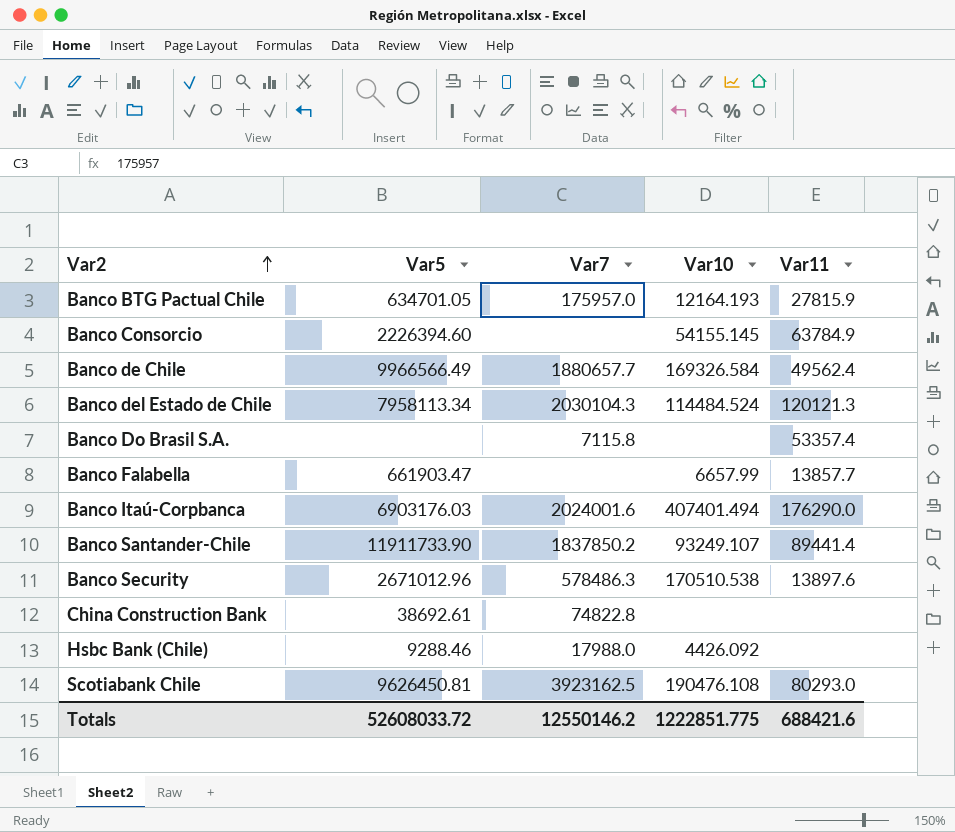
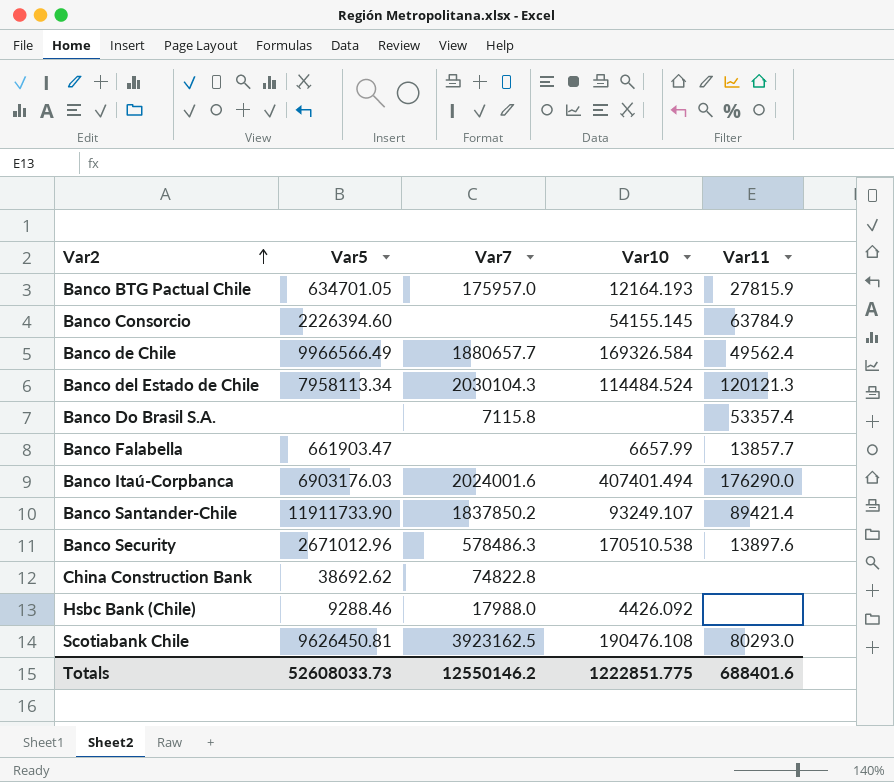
Banco Santander-Chile | Var11: 89441.4 -> 89421.4
China Construction Bank | Var5: 38692.61 -> 38692.62
Totals | Var5: 52608033.72 -> 52608033.73
Totals | Var11: 688421.6 -> 688401.6

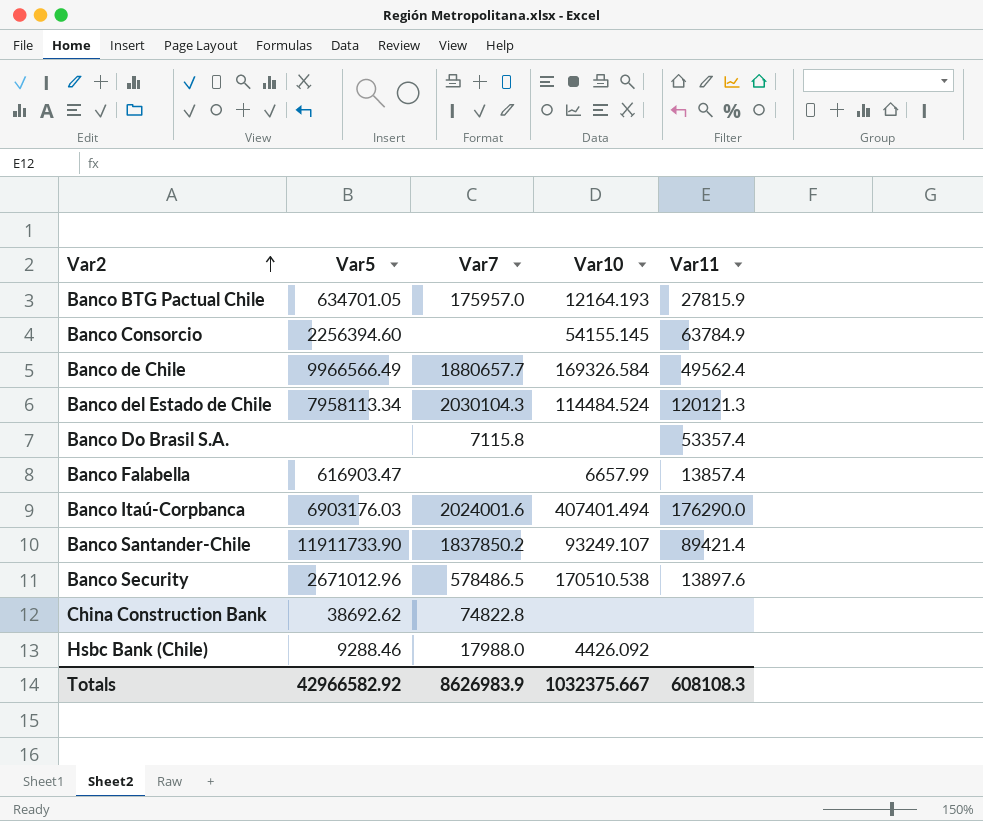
row Scotiabank Chile: 9626450.81 | 3923162.5 | 190476.108 | 80293.0 -> none
Banco Consorcio | Var5: 2226394.60 -> 2256394.60
Banco Falabella | Var5: 661903.47 -> 616903.47
Banco Falabella | Var11: 13857.7 -> 13857.4
Banco Security | Var7: 578486.3 -> 578486.5
Totals | Var5: 52608033.73 -> 42966582.92
Totals | Var7: 12550146.2 -> 8626983.9
Totals | Var10: 1222851.775 -> 1032375.667
Totals | Var11: 688401.6 -> 608108.3

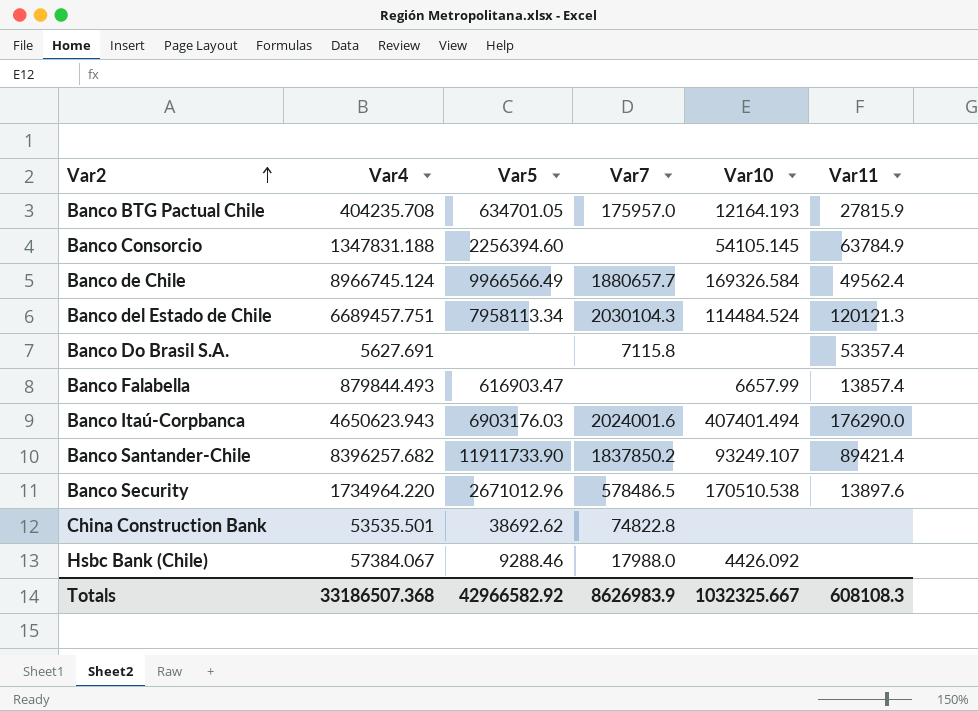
column Var4 | position: none -> 2
Banco Consorcio | Var10: 54155.145 -> 54105.145
Totals | Var10: 1032375.667 -> 1032325.667

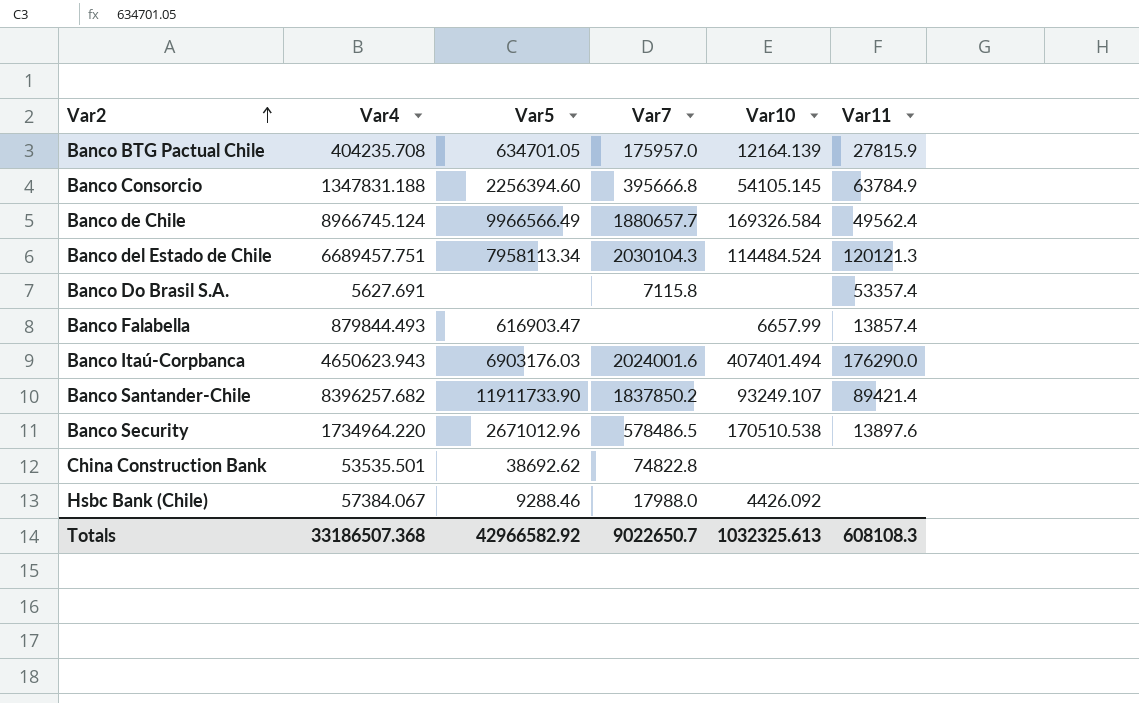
Banco BTG Pactual Chile | Var10: 12164.193 -> 12164.139
Banco Consorcio | Var7: none -> 395666.8
Totals | Var7: 8626983.9 -> 9022650.7
Totals | Var10: 1032325.667 -> 1032325.613

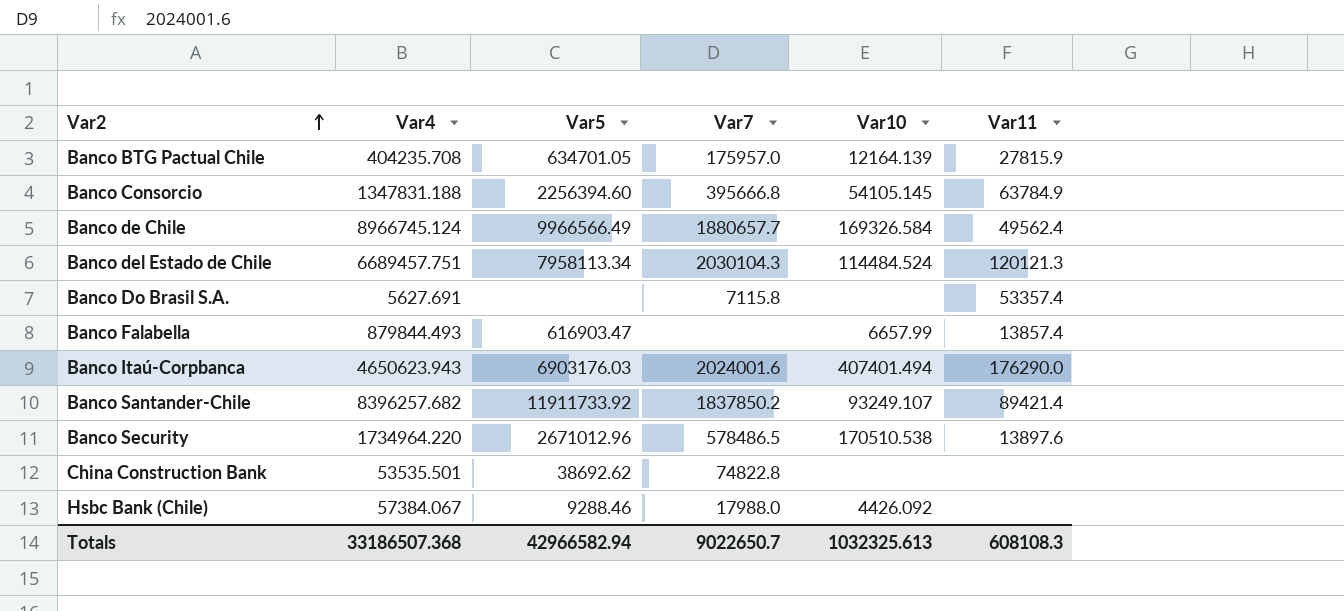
Banco Santander-Chile | Var5: 11911733.90 -> 11911733.92
Totals | Var5: 42966582.92 -> 42966582.94

